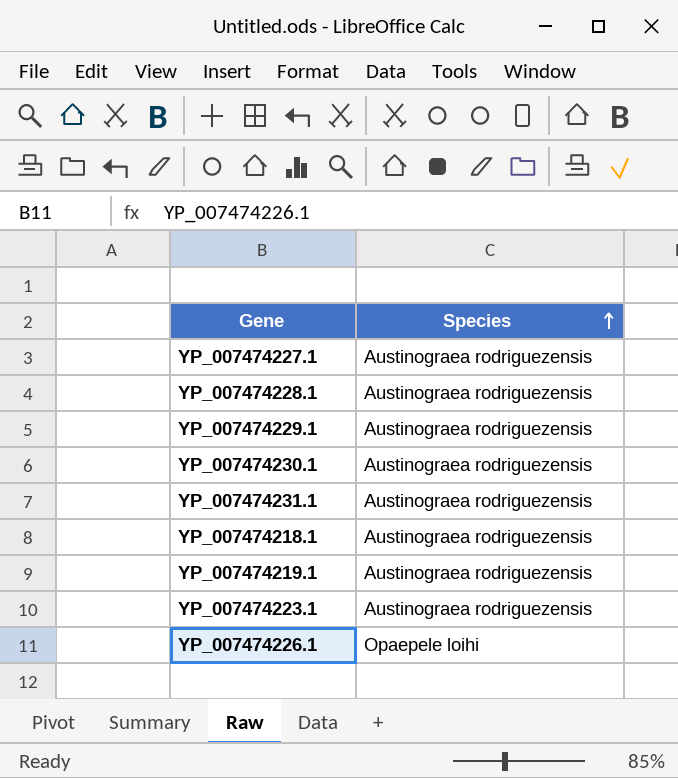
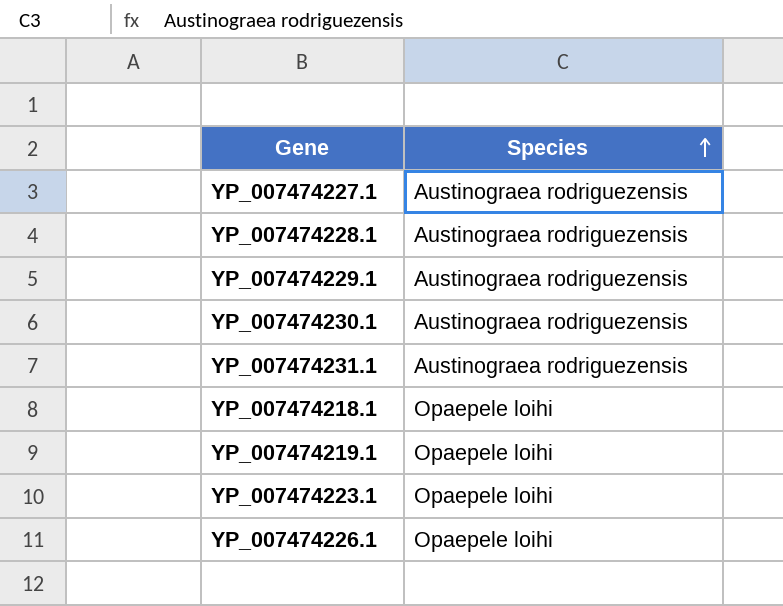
YP_007474218.1 | Species: Austinograea rodriguezensis -> Opaepele loihi
YP_007474219.1 | Species: Austinograea rodriguezensis -> Opaepele loihi
YP_007474223.1 | Species: Austinograea rodriguezensis -> Opaepele loihi

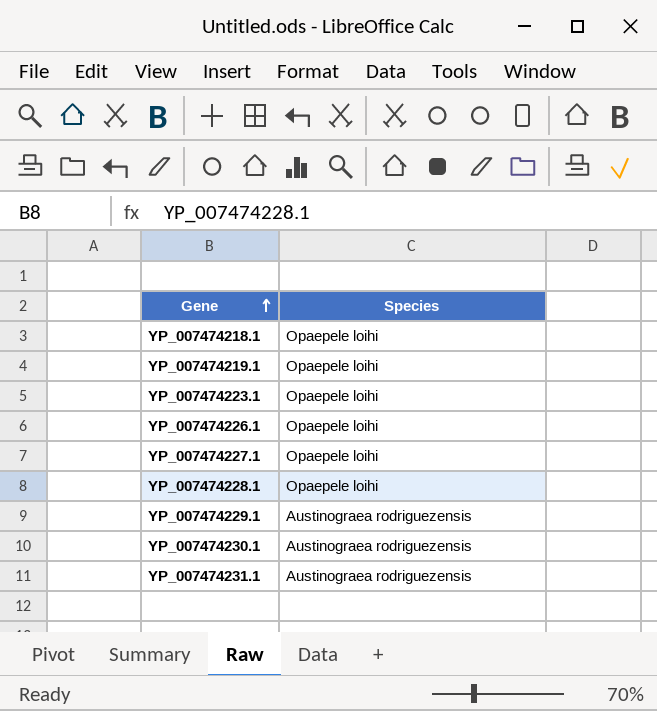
row order: Species ascending -> Gene ascending
YP_007474227.1 | Species: Austinograea rodriguezensis -> Opaepele loihi
YP_007474228.1 | Species: Austinograea rodriguezensis -> Opaepele loihi

